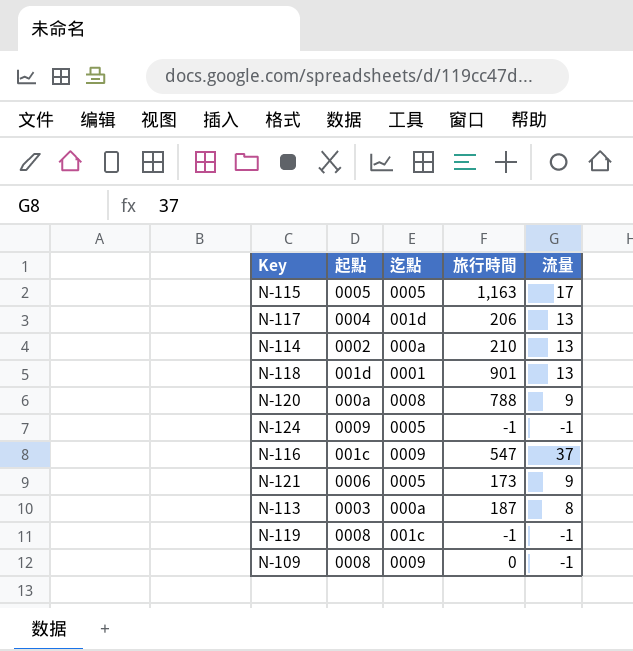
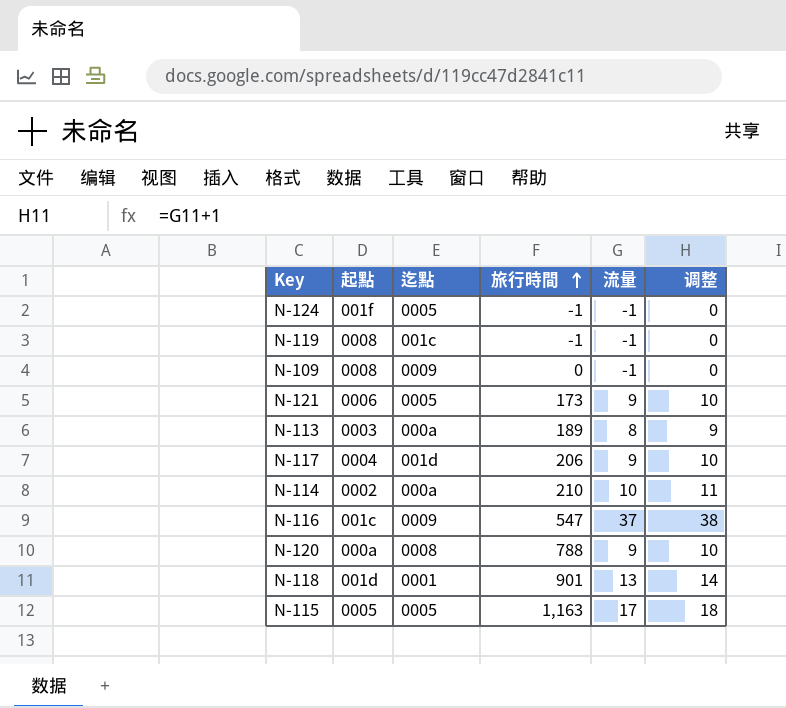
row order: none -> 旅行時間 ascending
column 调整 | formula: none -> [流量] + 1
N-124 | 起點: 0009 -> 001f
N-113 | 旅行時間: 187 -> 189
N-117 | 流量: 13 -> 9
N-114 | 流量: 13 -> 10

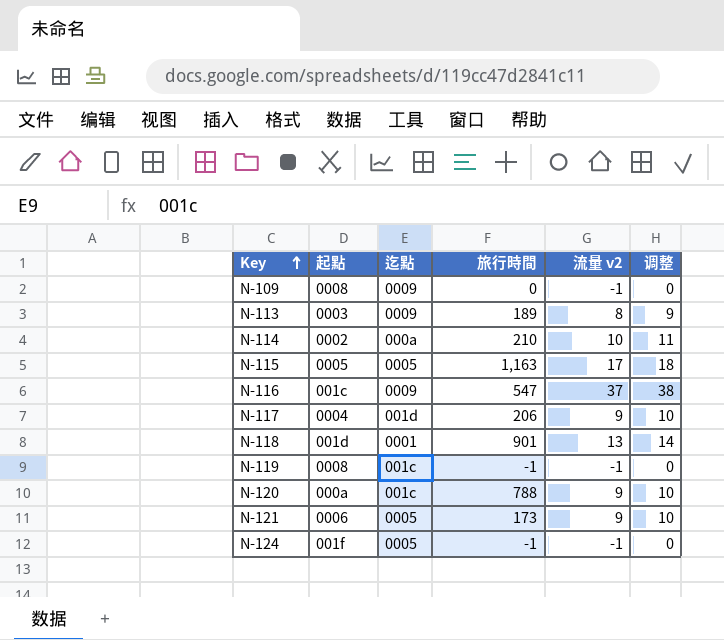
row order: 旅行時間 ascending -> Key ascending
column name: 流量 -> 流量 v2
N-113 | 迄點: 000a -> 0009
N-120 | 迄點: 0008 -> 001c

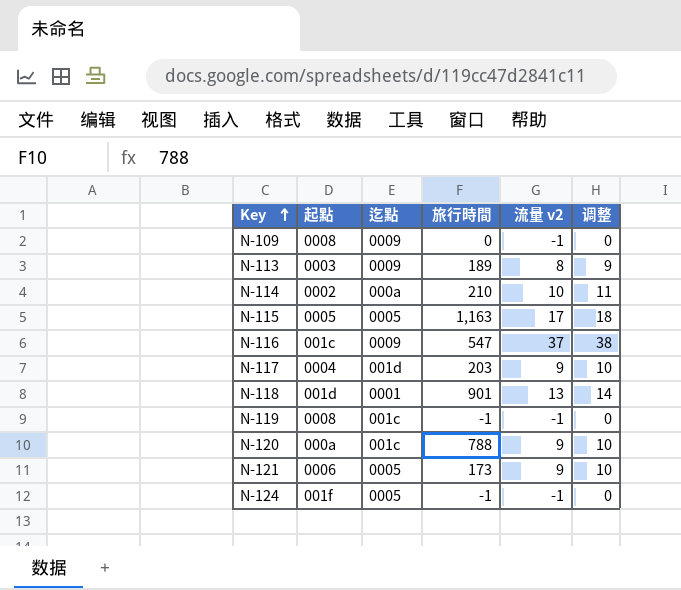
N-117 | 旅行時間: 206 -> 203

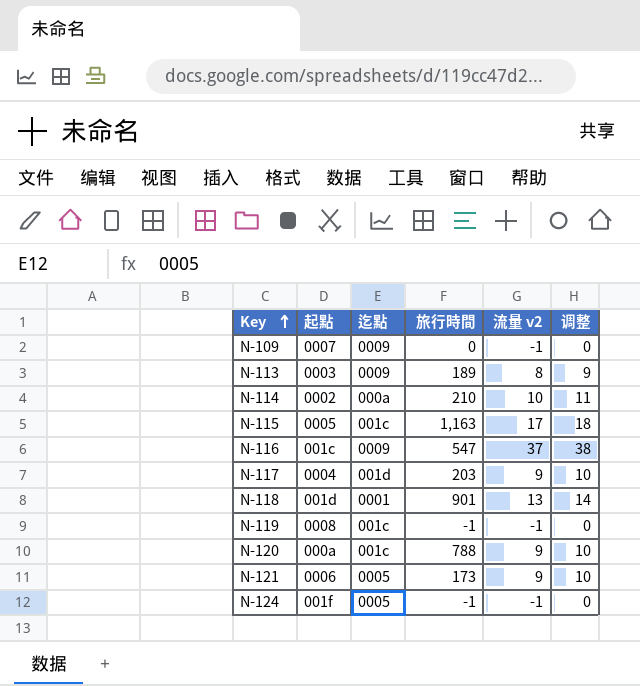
N-109 | 起點: 0008 -> 0007
N-115 | 迄點: 0005 -> 001c

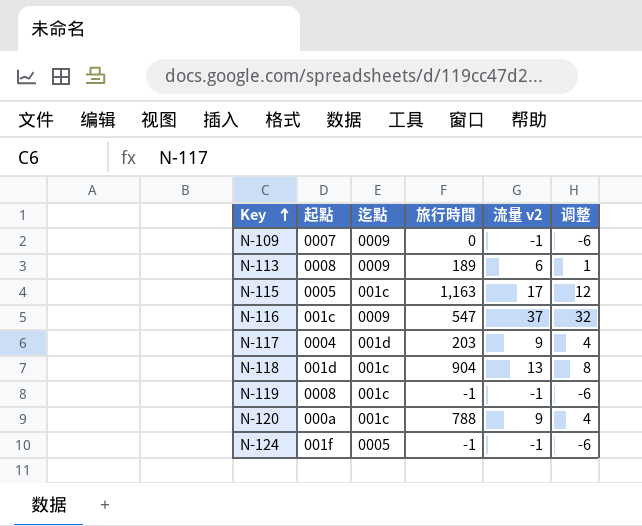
column 调整 | formula: [流量 v2] + 1 -> [流量 v2] - 5
row N-114: 0002 | 000a | 210 | 10 | 11 -> none
row N-121: 0006 | 0005 | 173 | 9 | 10 -> none
N-113 | 起點: 0003 -> 0008
N-113 | 流量 v2: 8 -> 6
N-118 | 迄點: 0001 -> 001c
N-118 | 旅行時間: 901 -> 904

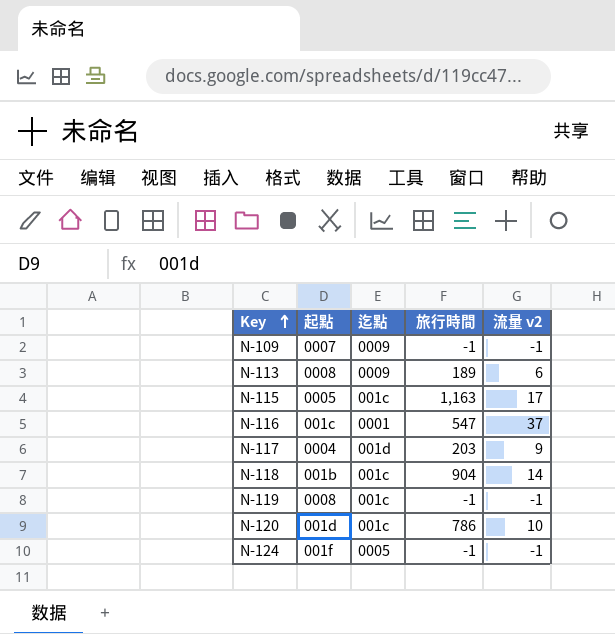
column 调整 | formula: [流量 v2] - 5 -> none
N-109 | 旅行時間: 0 -> -1
N-116 | 迄點: 0009 -> 0001
N-118 | 起點: 001d -> 001b
N-118 | 流量 v2: 13 -> 14
N-120 | 起點: 000a -> 001d
N-120 | 旅行時間: 788 -> 786
N-120 | 流量 v2: 9 -> 10

